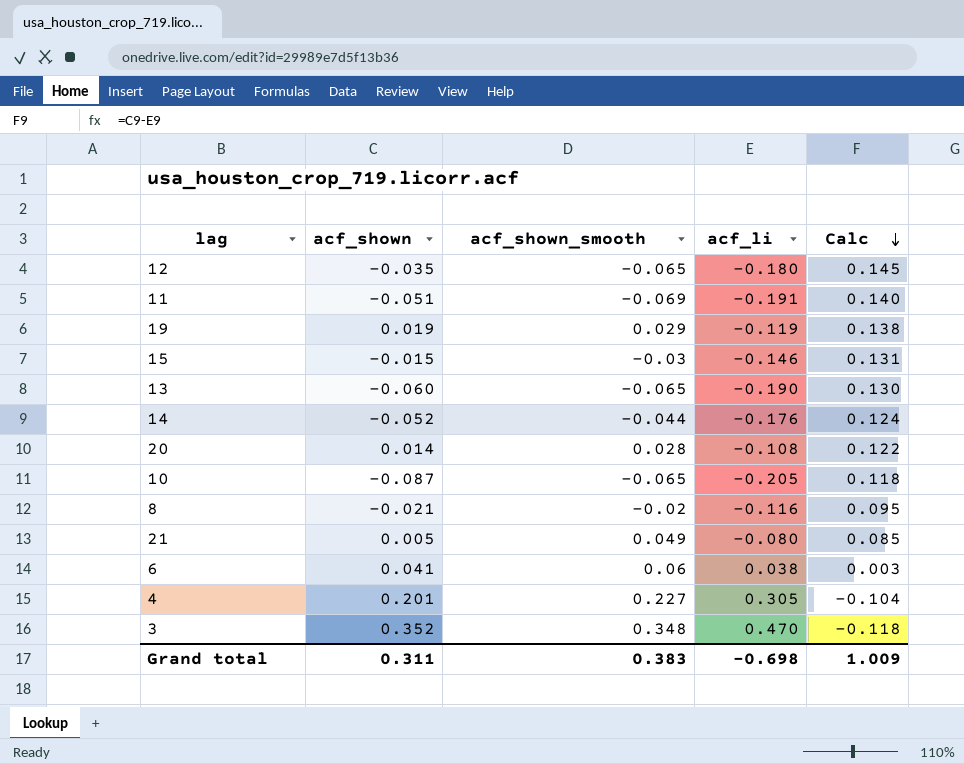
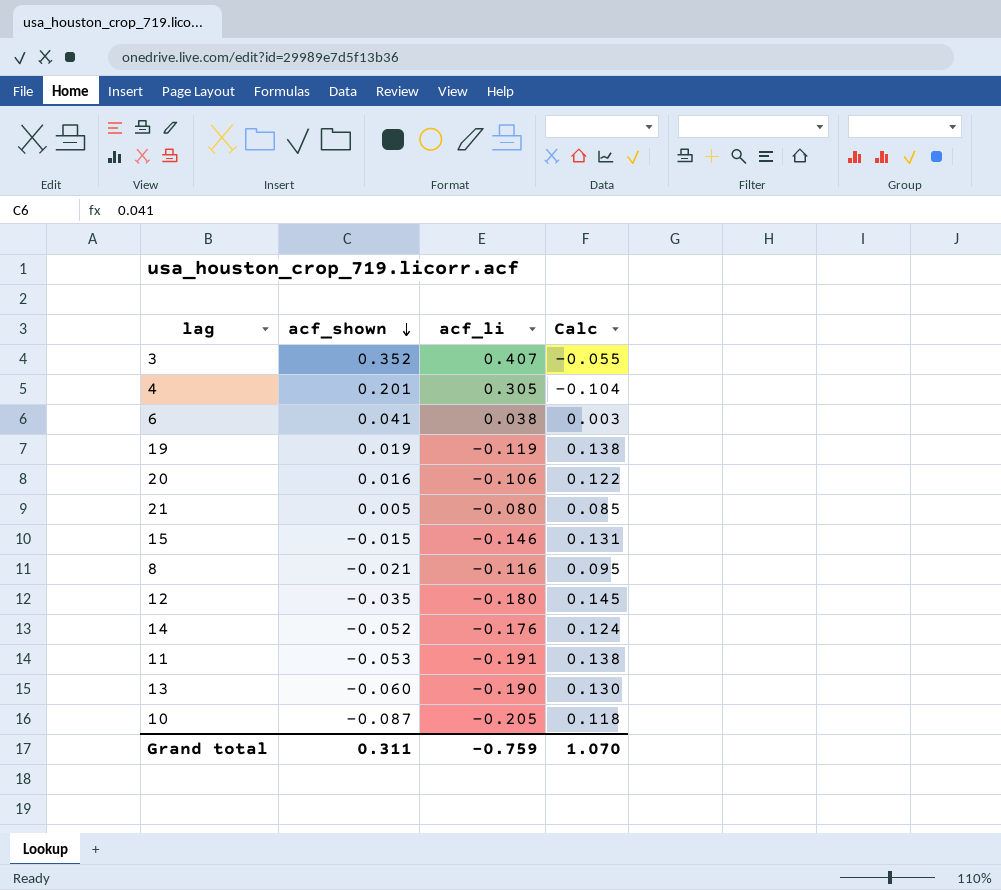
row order: Calc descending -> acf_shown descending
column acf_shown_smooth | position: 3 -> none
3 | acf_li: 0.470 -> 0.407
3 | Calc: -0.118 -> -0.055
20 | acf_shown: 0.014 -> 0.016
20 | acf_li: -0.108 -> -0.106
11 | acf_shown: -0.051 -> -0.053
11 | Calc: 0.140 -> 0.138
Grand total | acf_li: -0.698 -> -0.759
Grand total | Calc: 1.009 -> 1.070

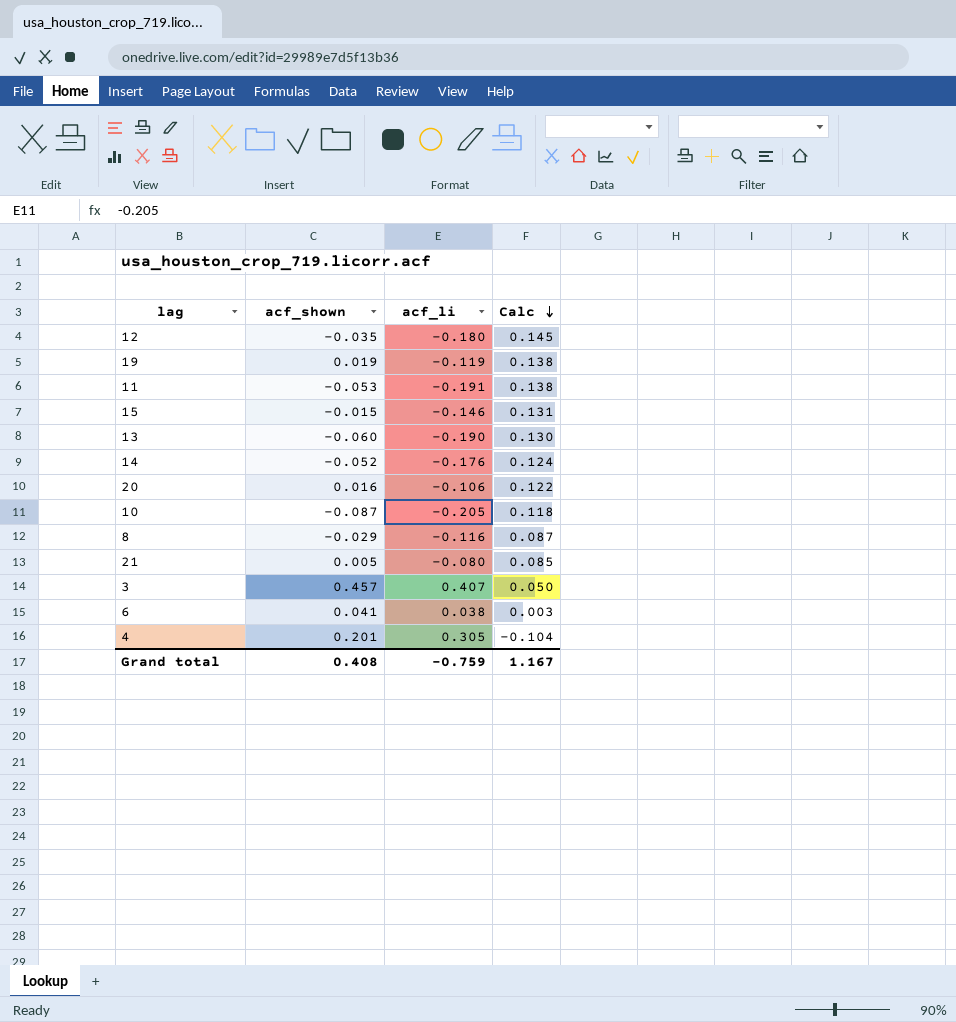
row order: acf_shown descending -> Calc descending
8 | acf_shown: -0.021 -> -0.029
8 | Calc: 0.095 -> 0.087
3 | acf_shown: 0.352 -> 0.457
3 | Calc: -0.055 -> 0.050
Grand total | acf_shown: 0.311 -> 0.408
Grand total | Calc: 1.070 -> 1.167

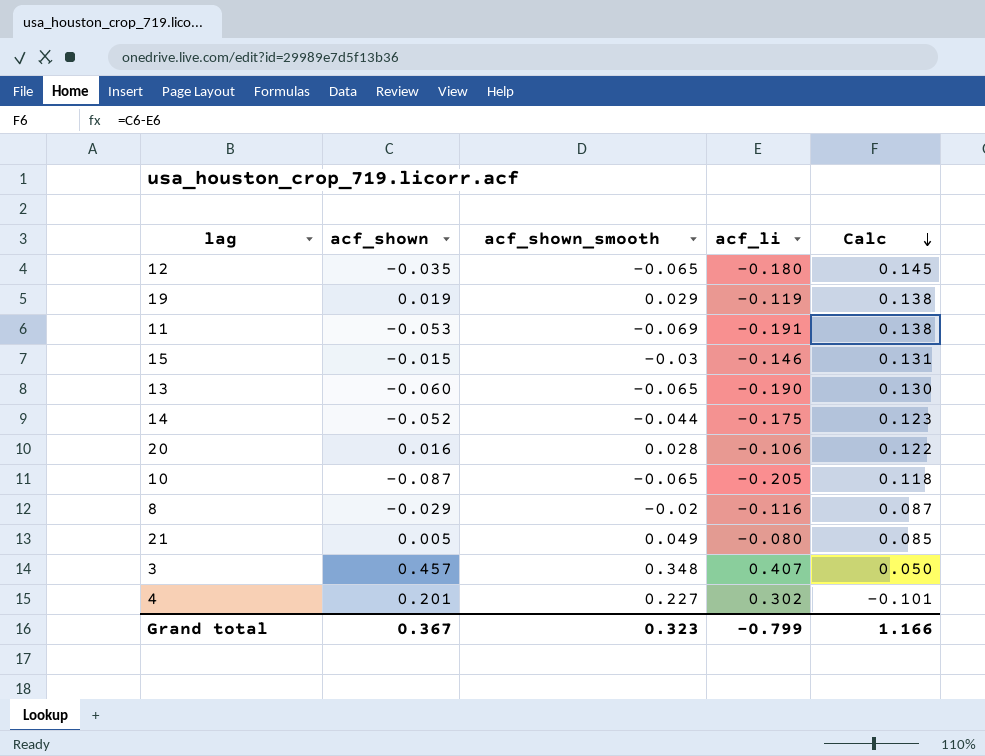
column acf_shown_smooth | position: none -> 3
row 6: 0.041 | 0.038 | 0.003 -> none
14 | acf_li: -0.176 -> -0.175
14 | Calc: 0.124 -> 0.123
4 | acf_li: 0.305 -> 0.302
4 | Calc: -0.104 -> -0.101
Grand total | acf_shown: 0.408 -> 0.367
Grand total | acf_li: -0.759 -> -0.799
Grand total | Calc: 1.167 -> 1.166

